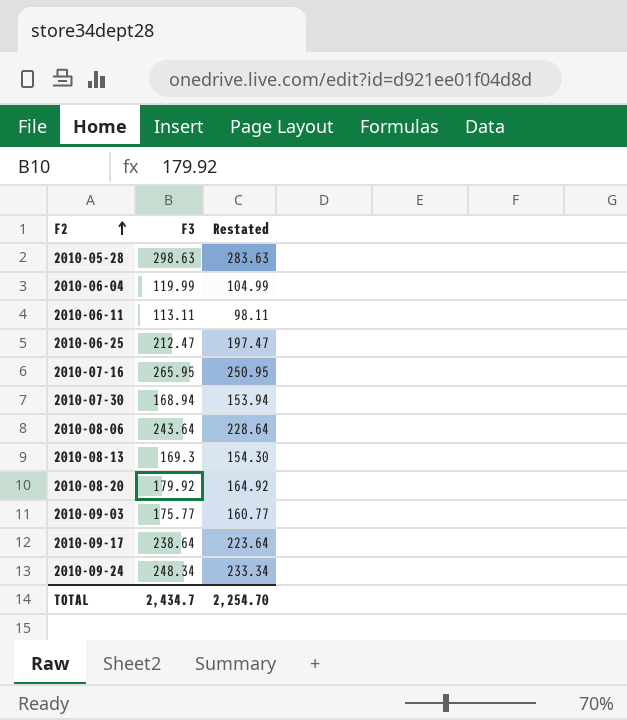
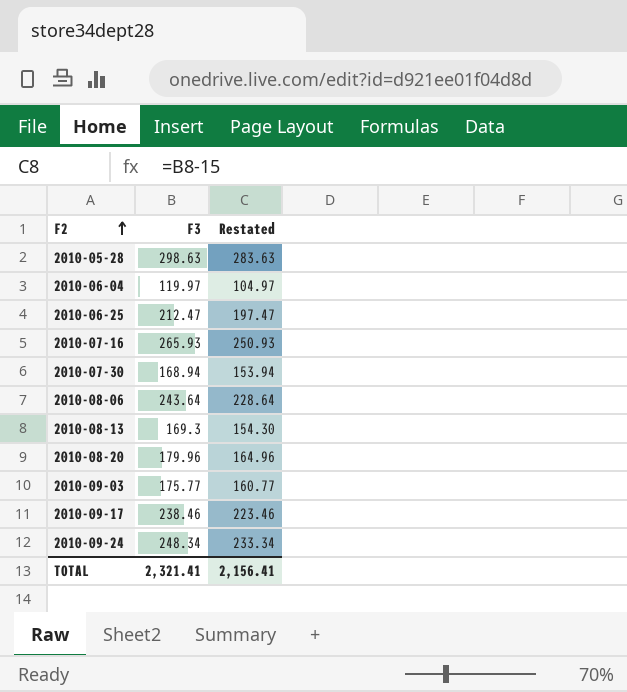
row 2010-06-11: 113.11 | 98.11 -> none
2010-06-04 | F3: 119.99 -> 119.97
2010-06-04 | Restated: 104.99 -> 104.97
2010-07-16 | F3: 265.95 -> 265.93
2010-07-16 | Restated: 250.95 -> 250.93
2010-08-20 | F3: 179.92 -> 179.96
2010-08-20 | Restated: 164.92 -> 164.96
2010-09-17 | F3: 238.64 -> 238.46
2010-09-17 | Restated: 223.64 -> 223.46
TOTAL | F3: 2,434.7 -> 2,321.41
TOTAL | Restated: 2,254.70 -> 2,156.41

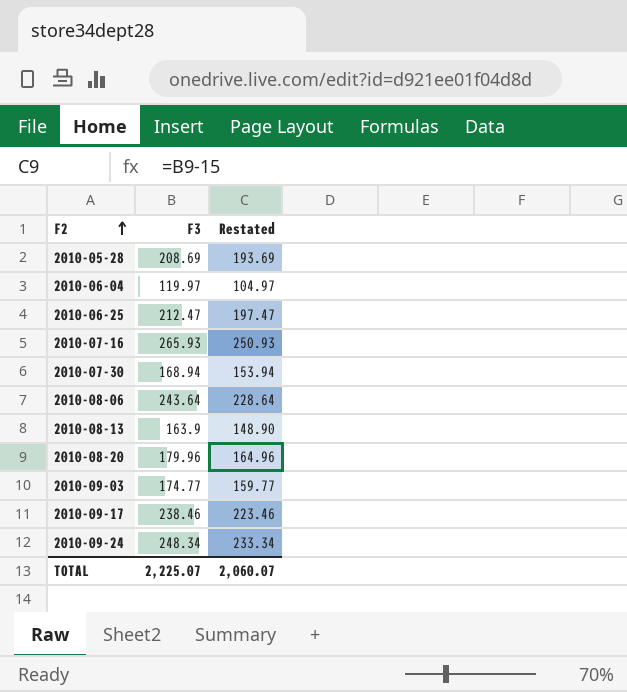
2010-05-28 | F3: 298.63 -> 208.69
2010-05-28 | Restated: 283.63 -> 193.69
2010-08-13 | F3: 169.3 -> 163.9
2010-08-13 | Restated: 154.30 -> 148.90
2010-09-03 | F3: 175.77 -> 174.77
2010-09-03 | Restated: 160.77 -> 159.77
TOTAL | F3: 2,321.41 -> 2,225.07
TOTAL | Restated: 2,156.41 -> 2,060.07

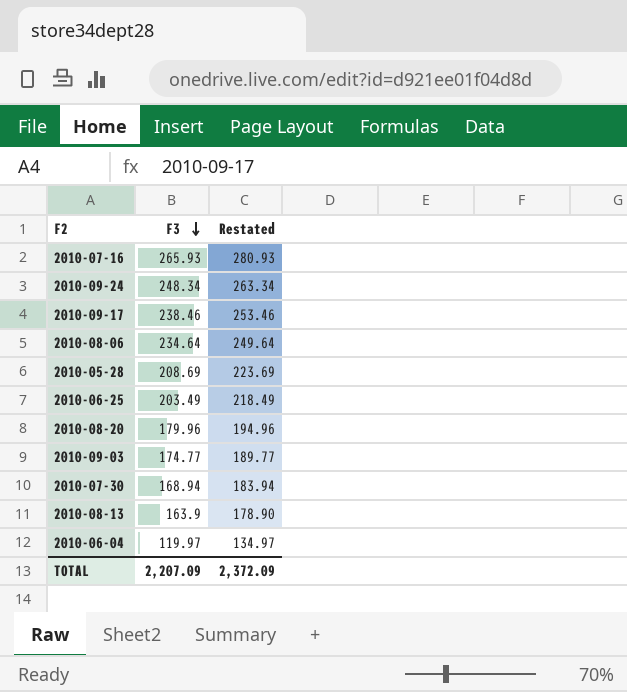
row order: F2 ascending -> F3 descending
column Restated | formula: [F3] - 15 -> [F3] + 15
2010-08-06 | F3: 243.64 -> 234.64
2010-06-25 | F3: 212.47 -> 203.49
TOTAL | F3: 2,225.07 -> 2,207.09
TOTAL | Restated: 2,060.07 -> 2,372.09

